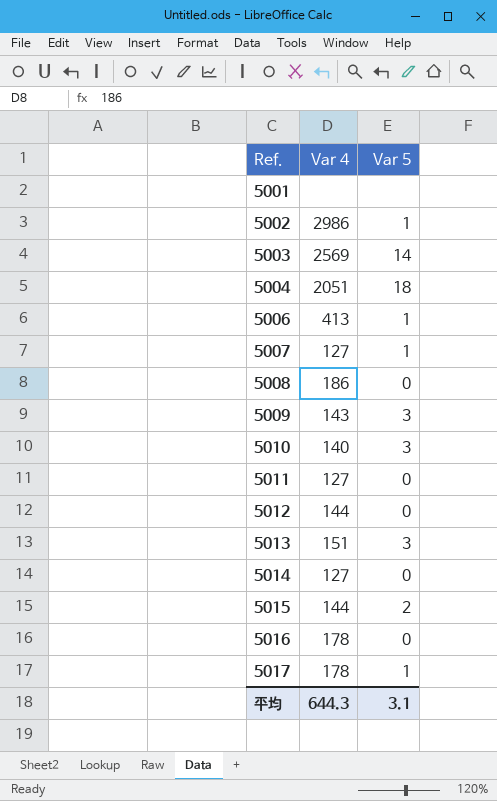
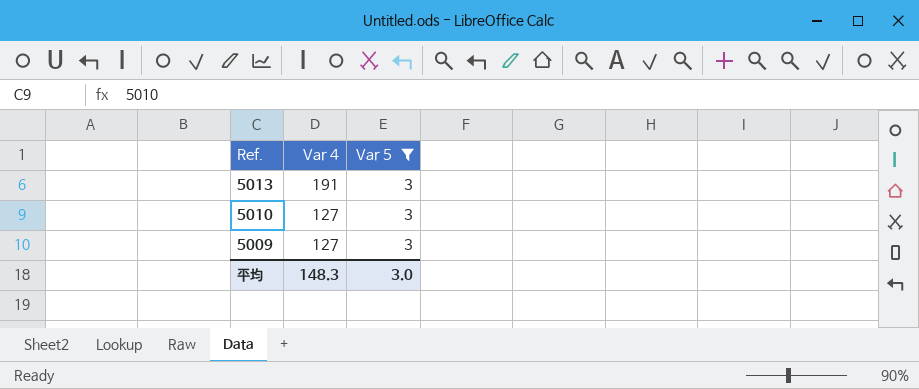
filter: none -> Var 5 = 3
row order: Ref. ascending -> Ref. descending
5013 | Var 4: 151 -> 191
5010 | Var 4: 140 -> 127
5009 | Var 4: 143 -> 127
平均 | Var 4: 644.3 -> 148.3
平均 | Var 5: 3.1 -> 3.0

